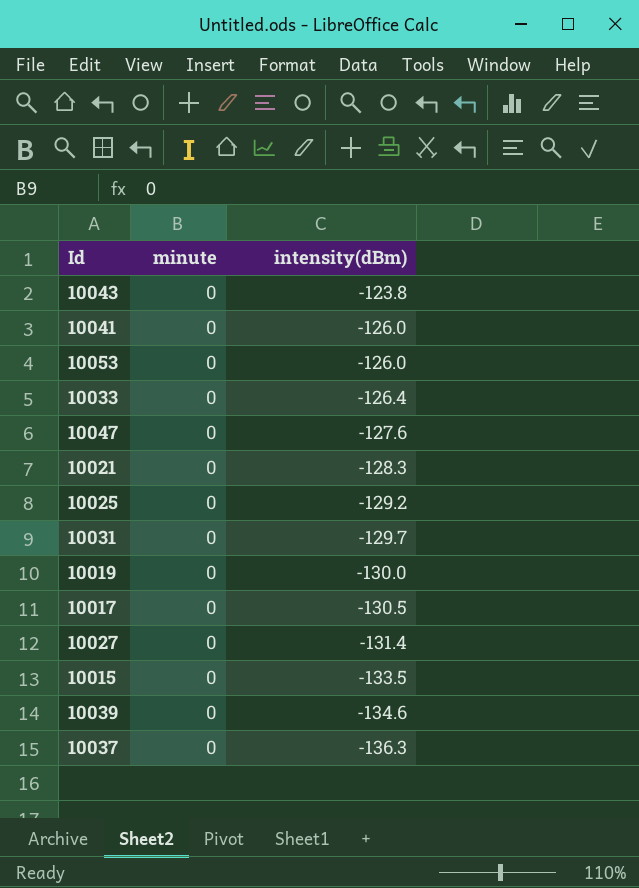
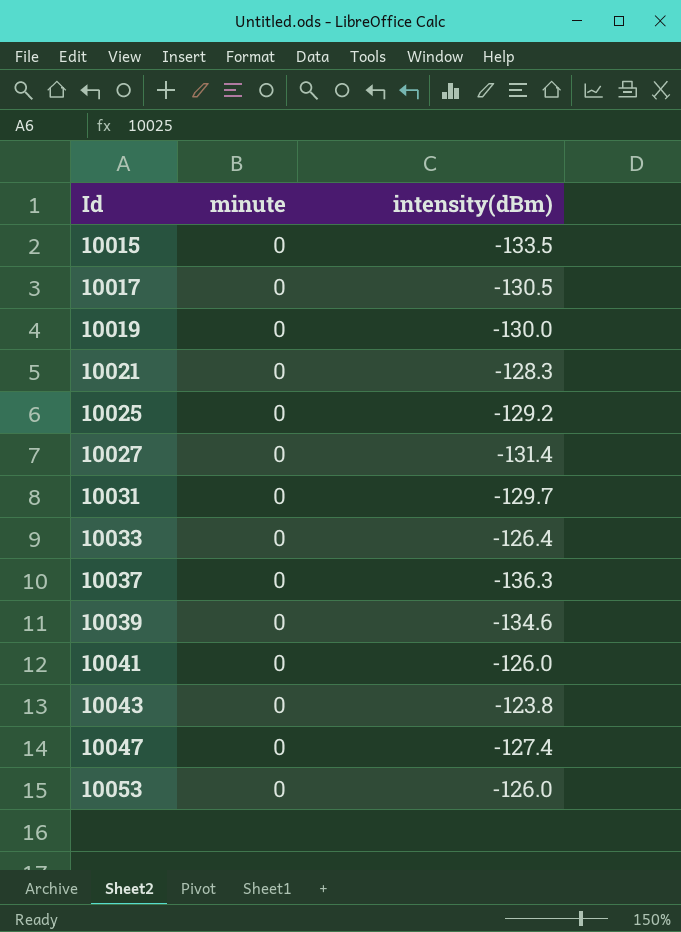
row order: intensity(dBm) descending -> Id ascending
10047 | intensity(dBm): -127.6 -> -127.4

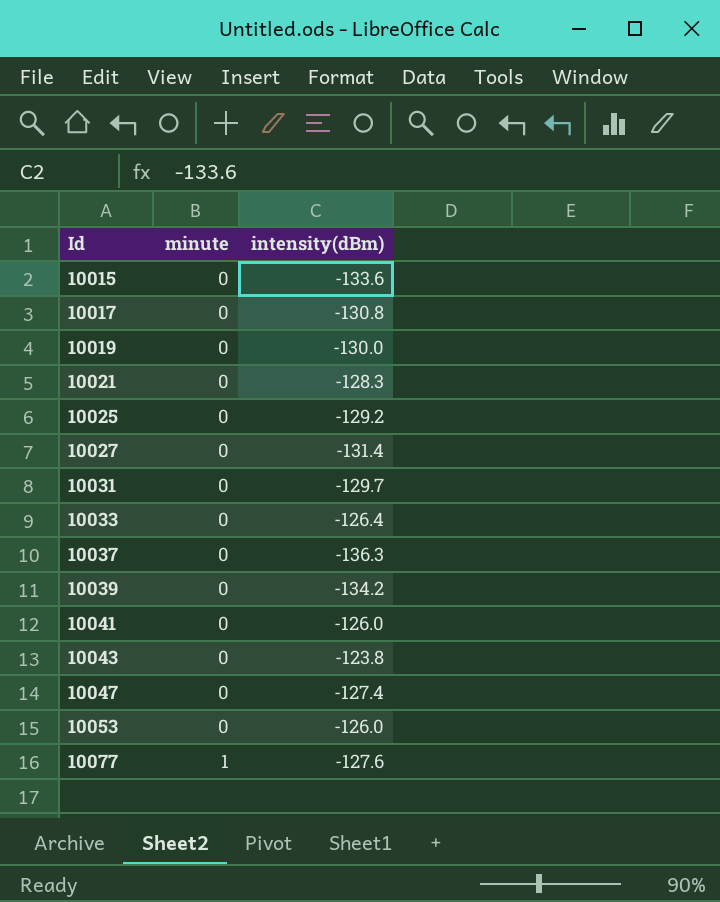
10015 | intensity(dBm): -133.5 -> -133.6
10017 | intensity(dBm): -130.5 -> -130.8
10039 | intensity(dBm): -134.6 -> -134.2
row 10077: none -> 1 | -127.6

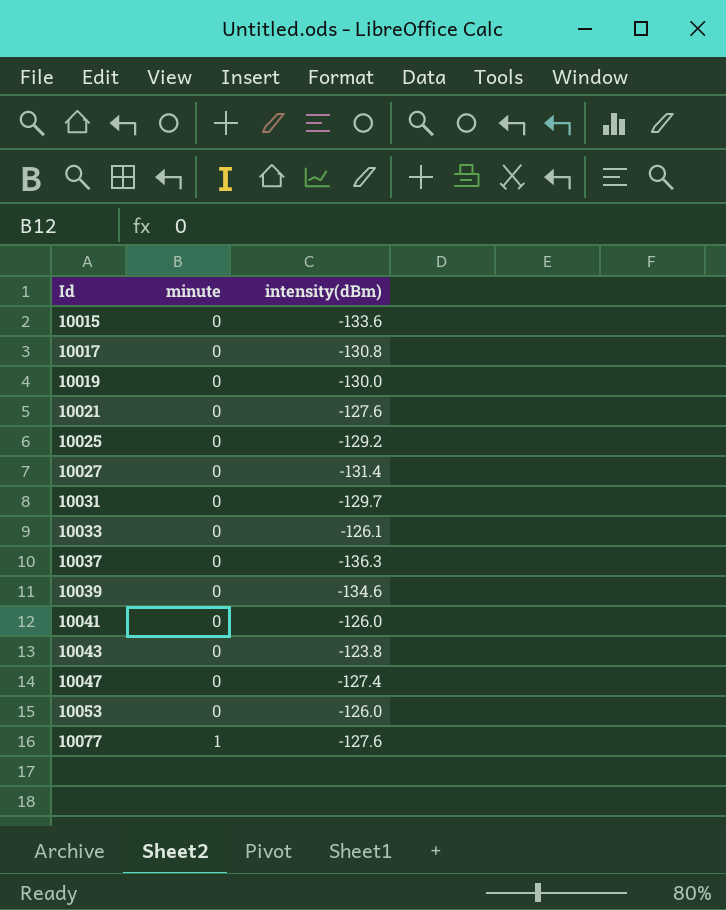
10021 | intensity(dBm): -128.3 -> -127.6
10033 | intensity(dBm): -126.4 -> -126.1
10039 | intensity(dBm): -134.2 -> -134.6

